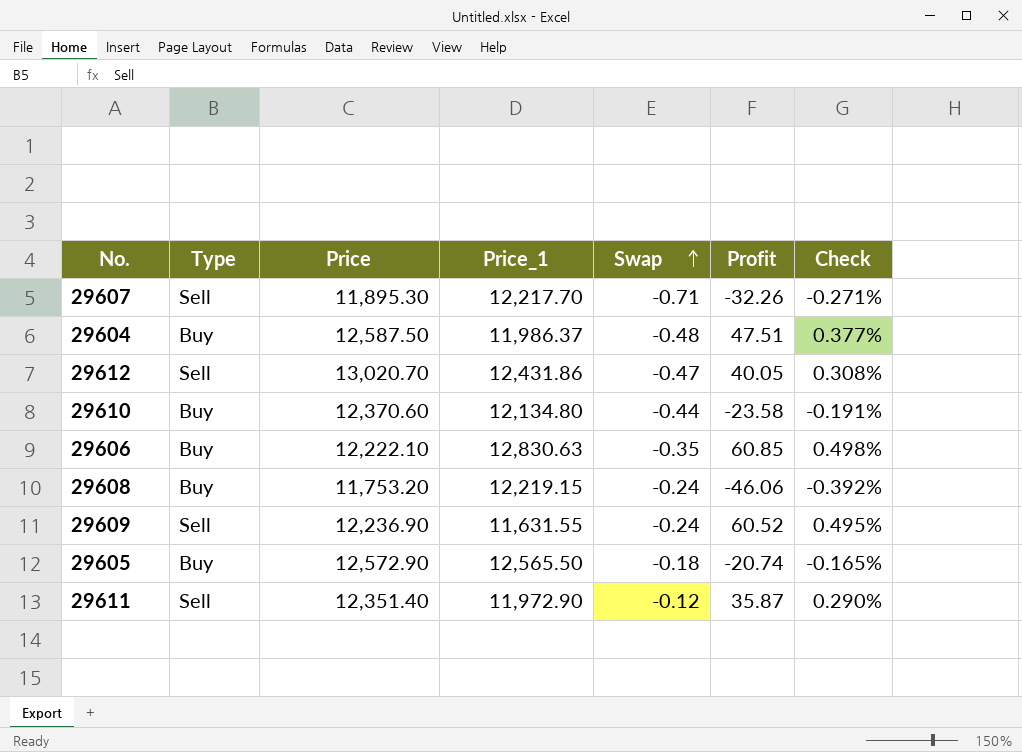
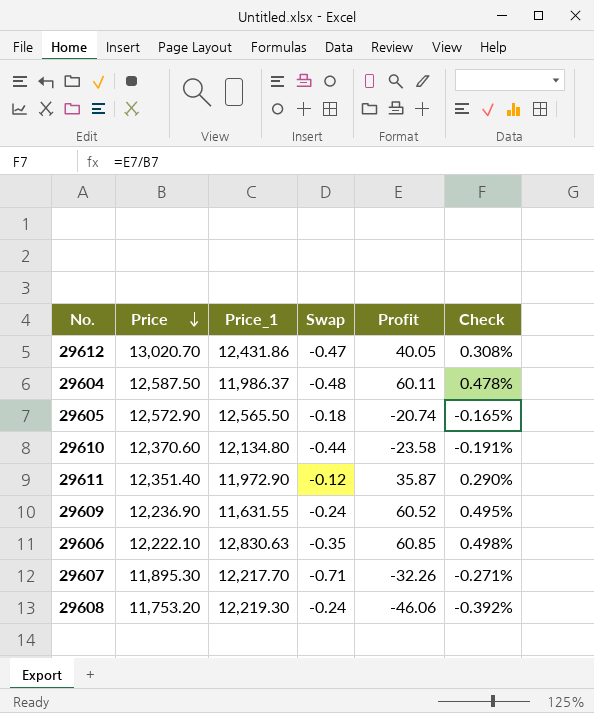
row order: Swap ascending -> Price descending
column Type | position: 2 -> none
29604 | Profit: 47.51 -> 60.11
29604 | Check: 0.377% -> 0.478%
29608 | Price_1: 12,219.15 -> 12,219.30

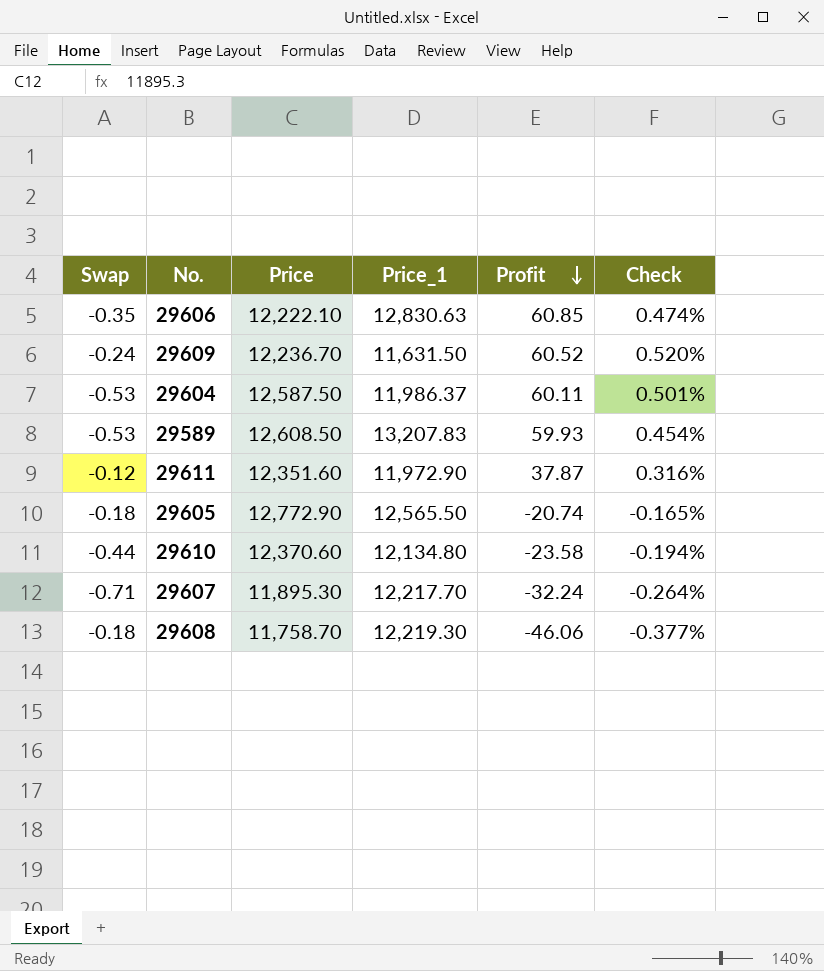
row order: Price descending -> Profit descending
column Swap | position: 4 -> 1
column Check | formula: [Profit] / [Price] -> [Profit] / [Price_1]
row 29612: 13,020.70 | 12,431.86 | -0.47 | 40.05 | 0.308% -> none
29609 | Price: 12,236.90 -> 12,236.70
29609 | Price_1: 11,631.55 -> 11,631.50
29604 | Swap: -0.48 -> -0.53
row 29589: none -> -0.53 | 12,608.50 | 13,207.83 | 59.93 | 0.454%
29611 | Price: 12,351.40 -> 12,351.60
29611 | Profit: 35.87 -> 37.87
29605 | Price: 12,572.90 -> 12,772.90
29607 | Profit: -32.26 -> -32.24
29608 | Swap: -0.24 -> -0.18
29608 | Price: 11,753.20 -> 11,758.70

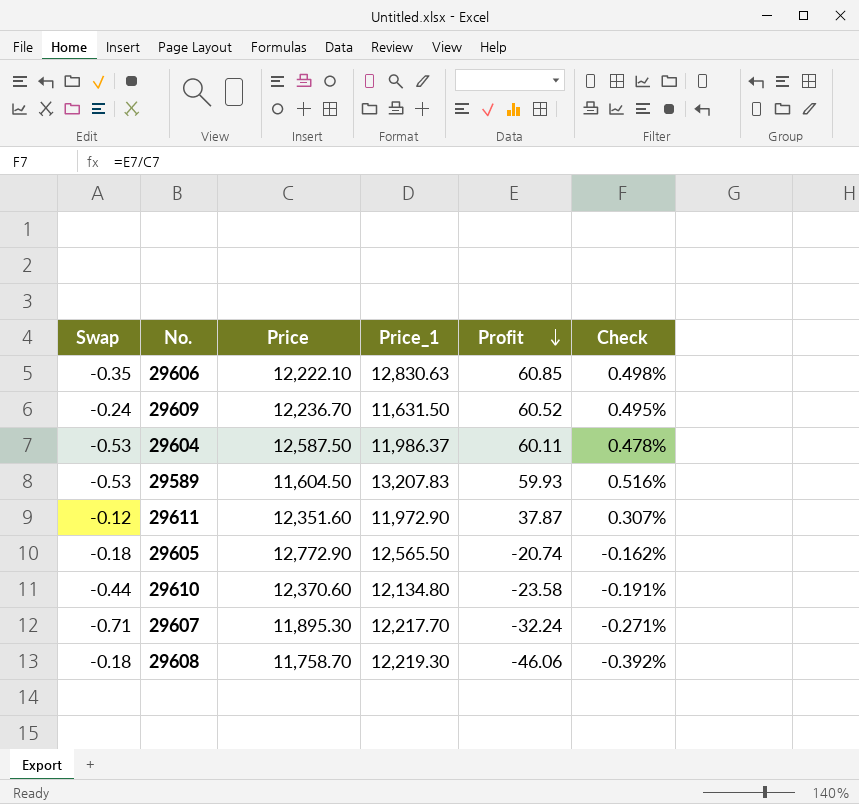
column Check | formula: [Profit] / [Price_1] -> [Profit] / [Price]
29589 | Price: 12,608.50 -> 11,604.50

